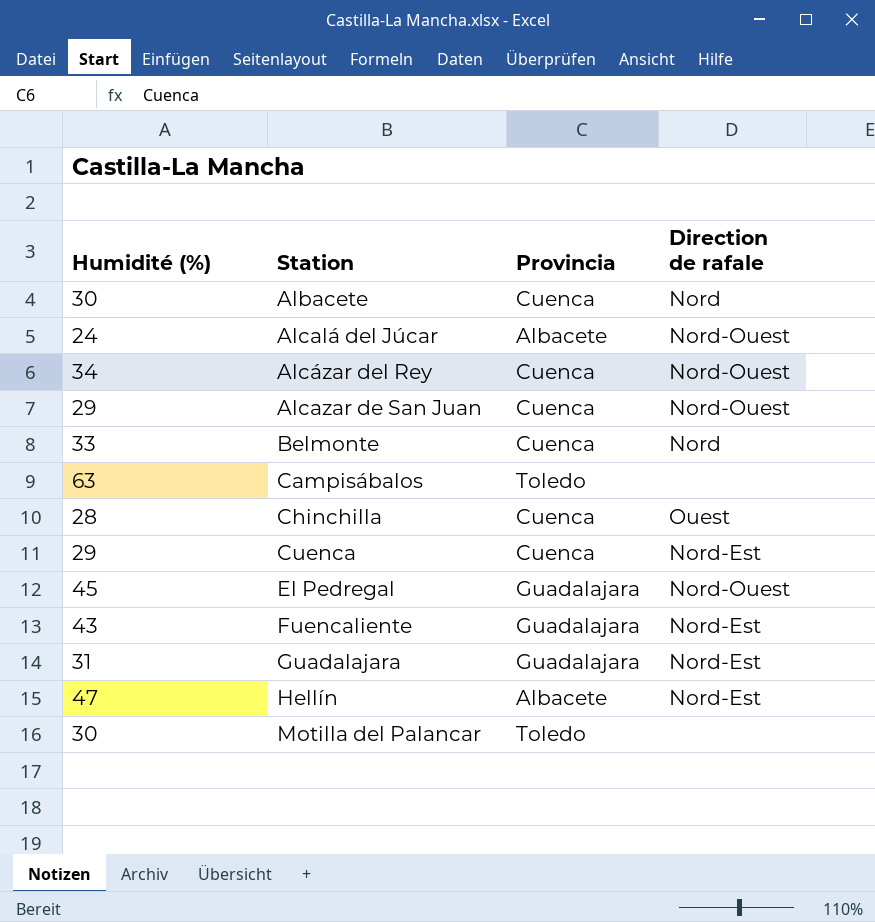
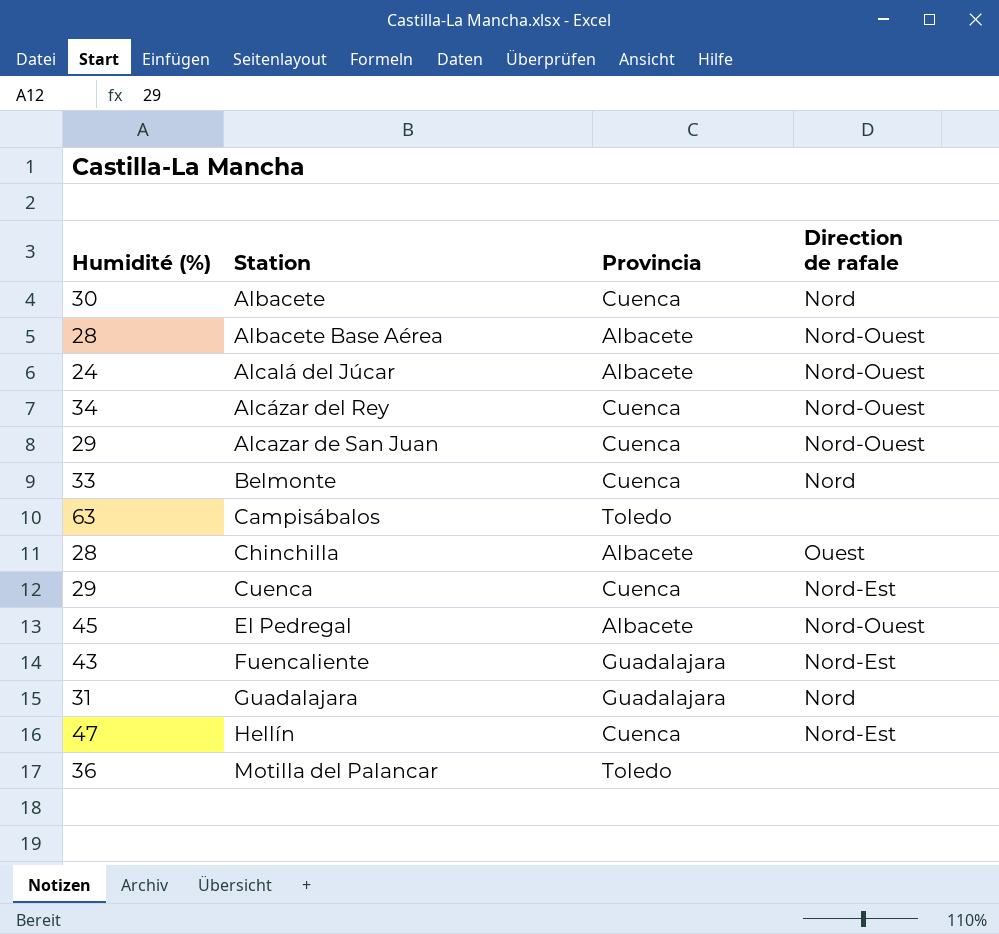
row Albacete Base Aérea: none -> 28 | Albacete | Nord-Ouest
Chinchilla | Provincia: Cuenca -> Albacete
El Pedregal | Provincia: Guadalajara -> Albacete
Guadalajara | Direction de rafale: Nord-Est -> Nord
Hellín | Provincia: Albacete -> Cuenca
Motilla del Palancar | Humidité (%): 30 -> 36

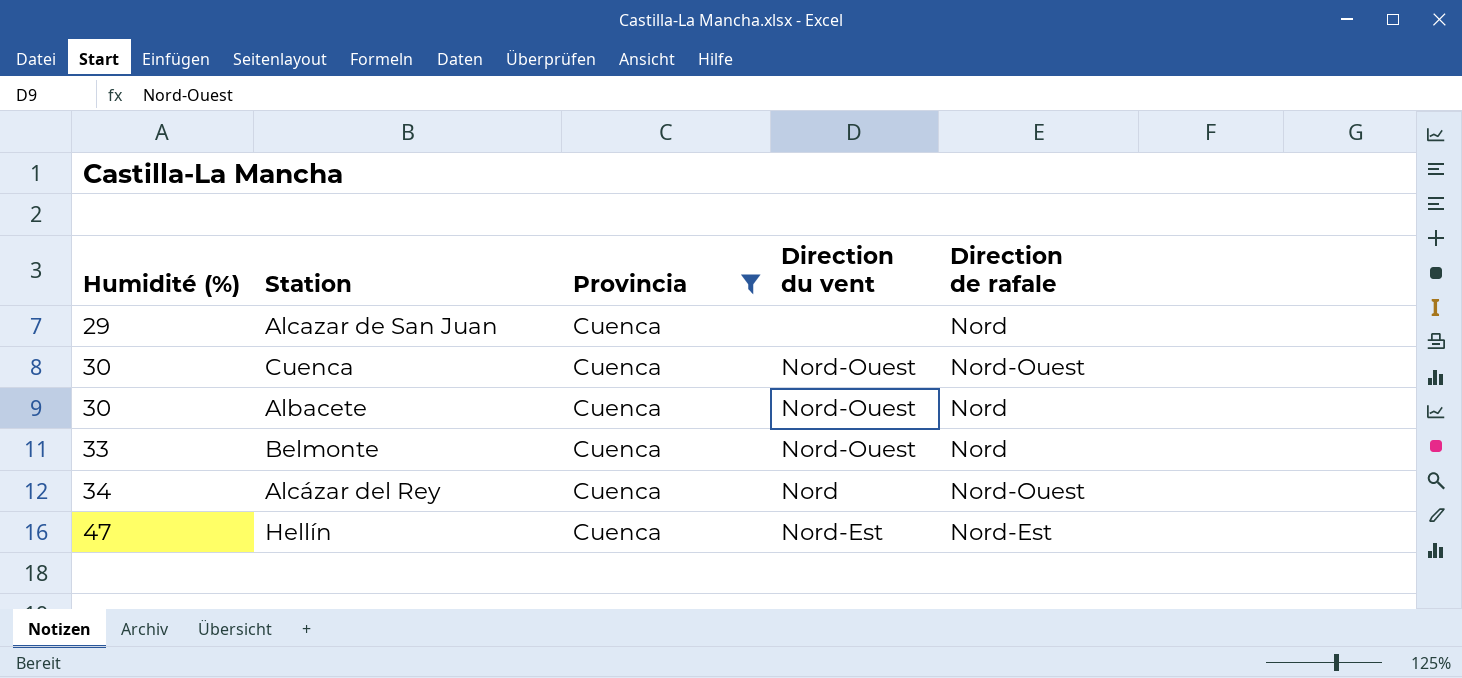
filter: none -> Provincia = Cuenca
row order: none -> Humidité (%) ascending
column Direction du vent | position: none -> 4
Alcazar de San Juan | Direction de rafale: Nord-Ouest -> Nord
Cuenca | Humidité (%): 29 -> 30
Cuenca | Direction de rafale: Nord-Est -> Nord-Ouest

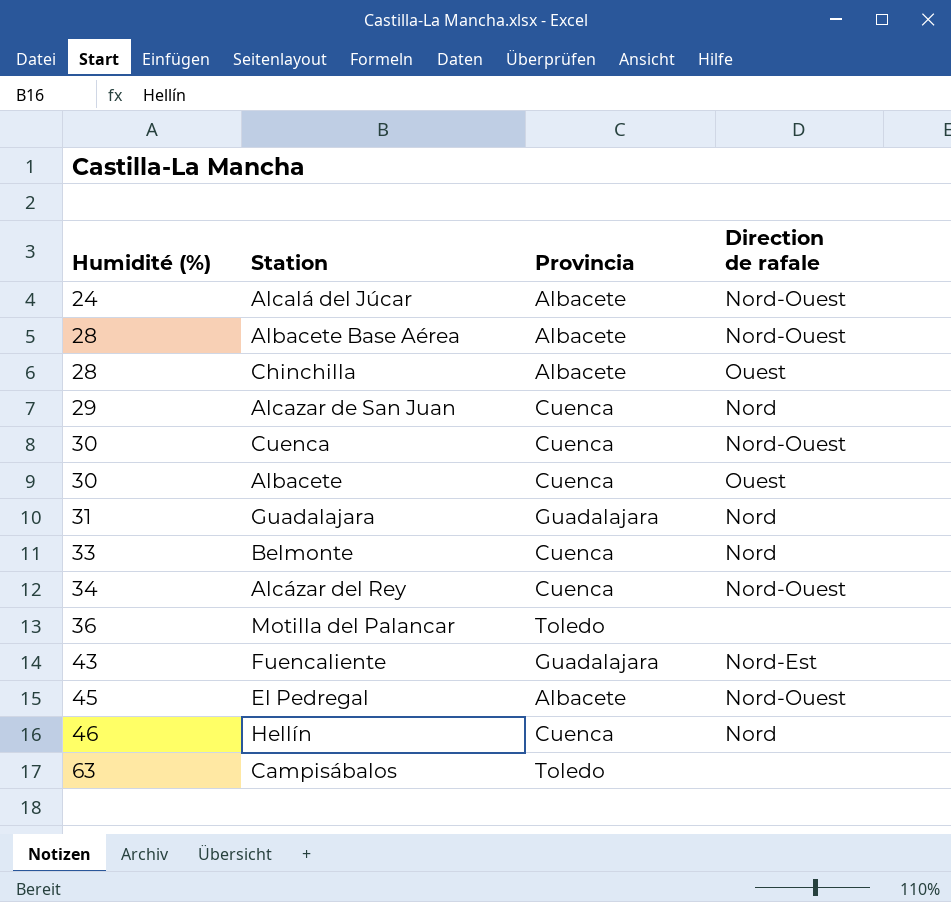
filter: Provincia = Cuenca -> none
column Direction du vent | position: 4 -> none
Albacete | Direction de rafale: Nord -> Ouest
Hellín | Humidité (%): 47 -> 46
Hellín | Direction de rafale: Nord-Est -> Nord

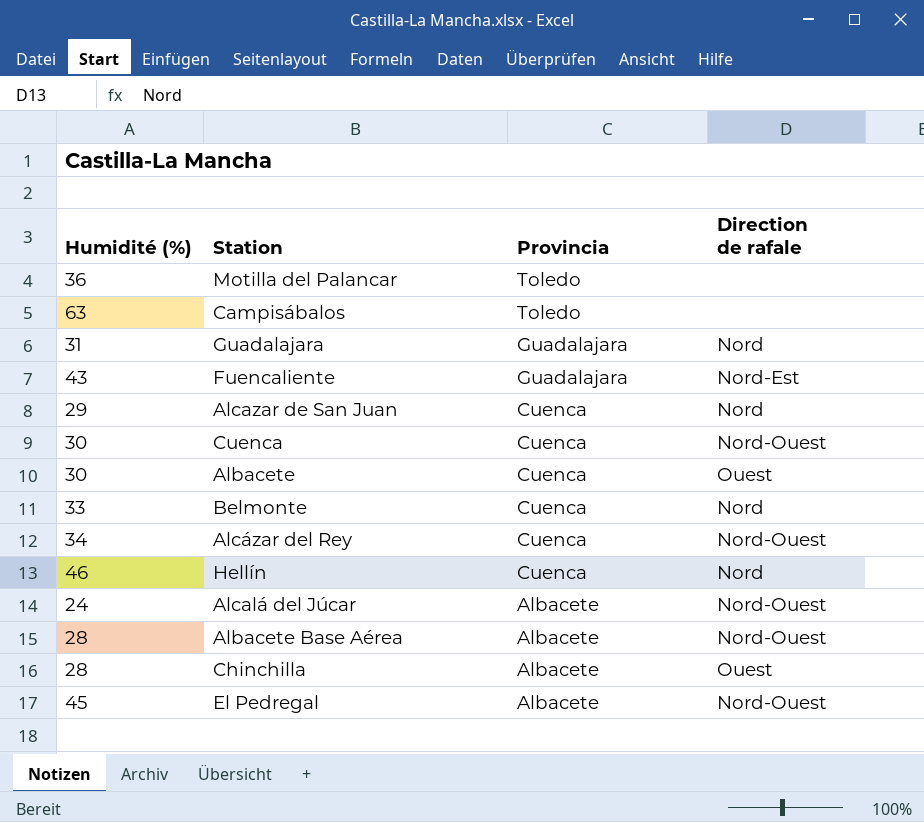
row order: Humidité (%) ascending -> Provincia descending

